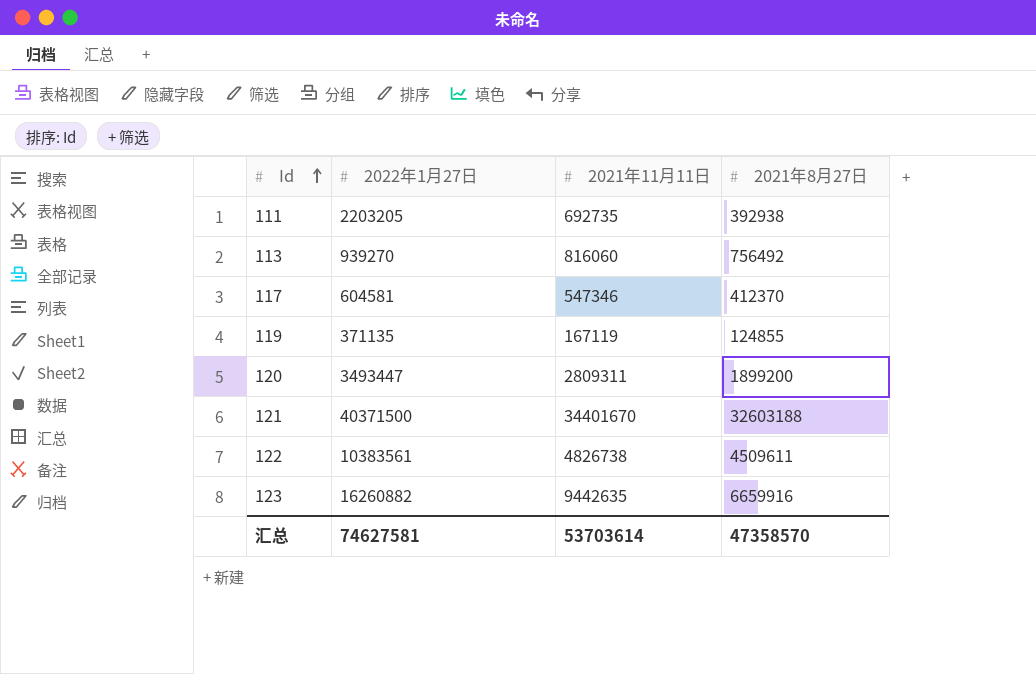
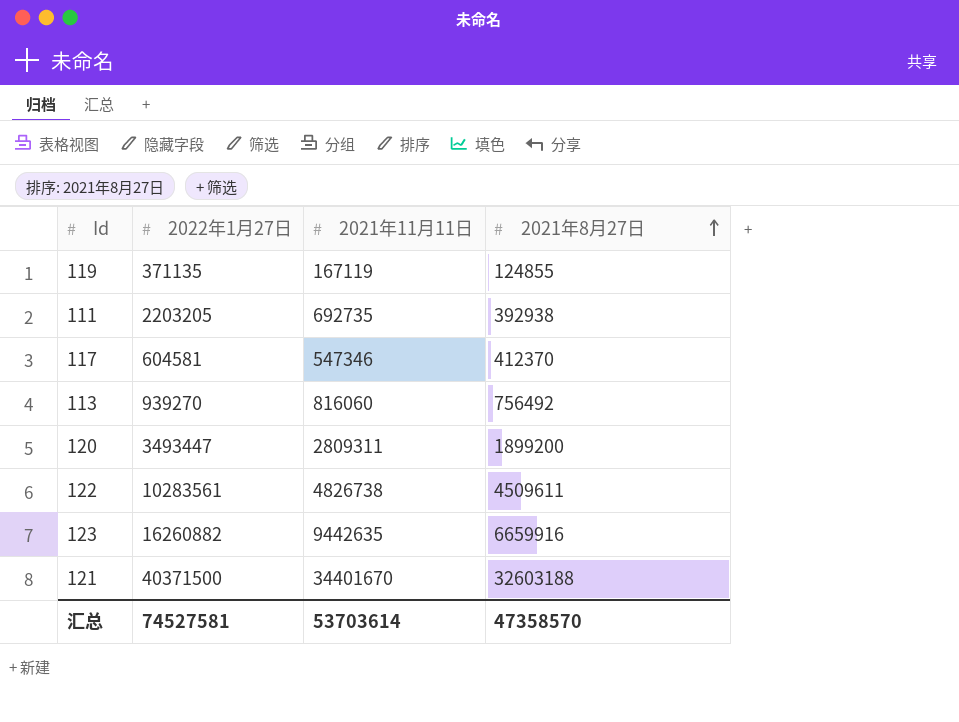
row order: Id ascending -> 2021年8月27日 ascending
122 | 2022年1月27日: 10383561 -> 10283561
汇总 | 2022年1月27日: 74627581 -> 74527581

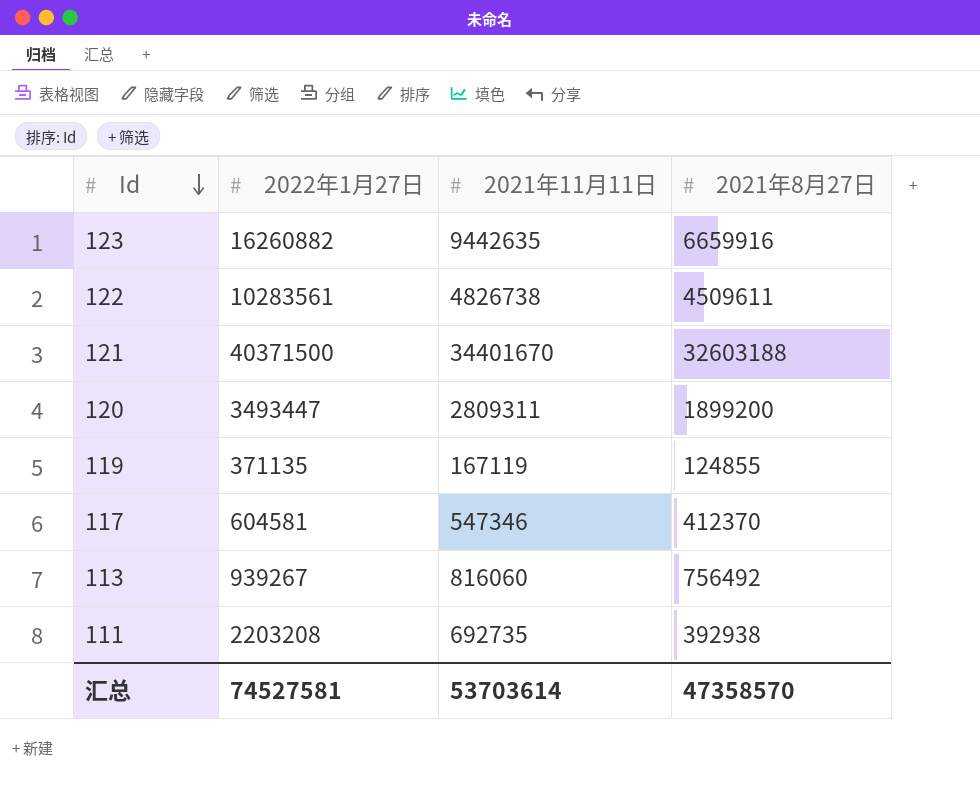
row order: 2021年8月27日 ascending -> Id descending
113 | 2022年1月27日: 939270 -> 939267
111 | 2022年1月27日: 2203205 -> 2203208

